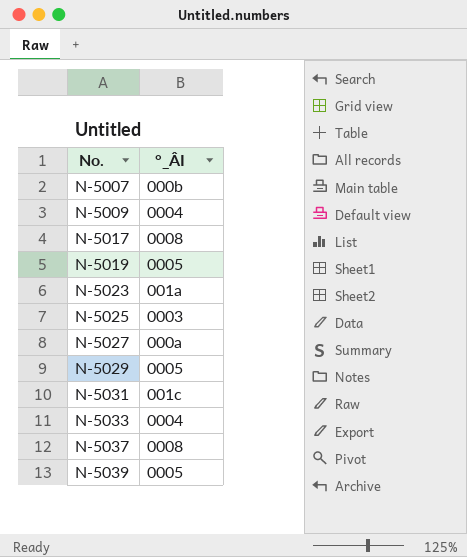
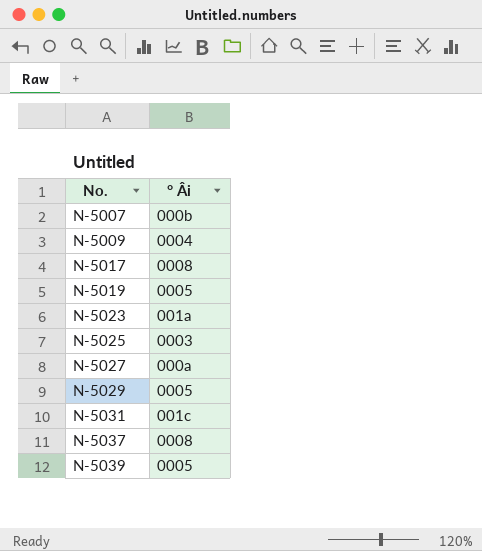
column name: °_ÂI -> ° Âi
row N-5033: 0004 -> none

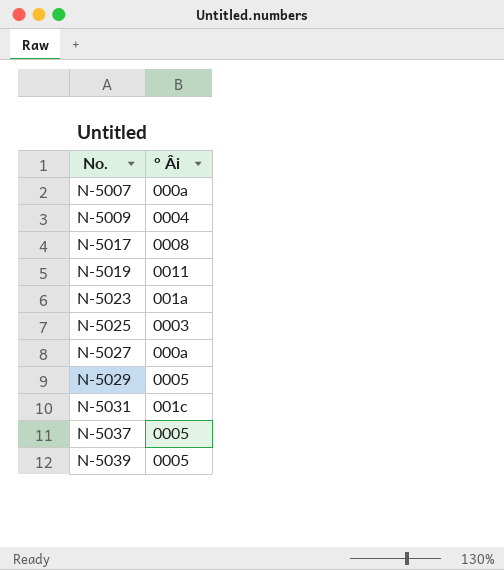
N-5007 | ° Âi: 000b -> 000a
N-5019 | ° Âi: 0005 -> 0011
N-5037 | ° Âi: 0008 -> 0005

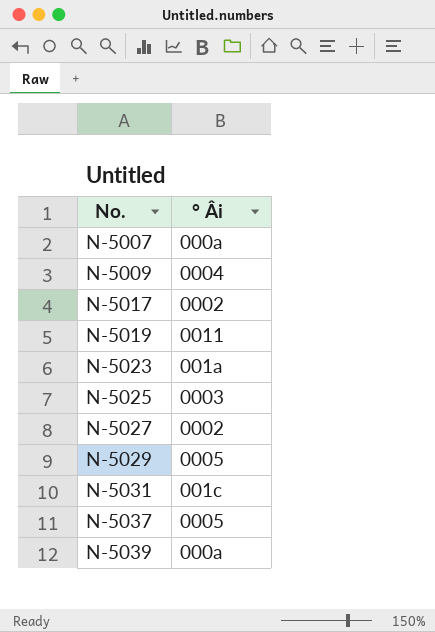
N-5017 | ° Âi: 0008 -> 0002
N-5027 | ° Âi: 000a -> 0002
N-5039 | ° Âi: 0005 -> 000a

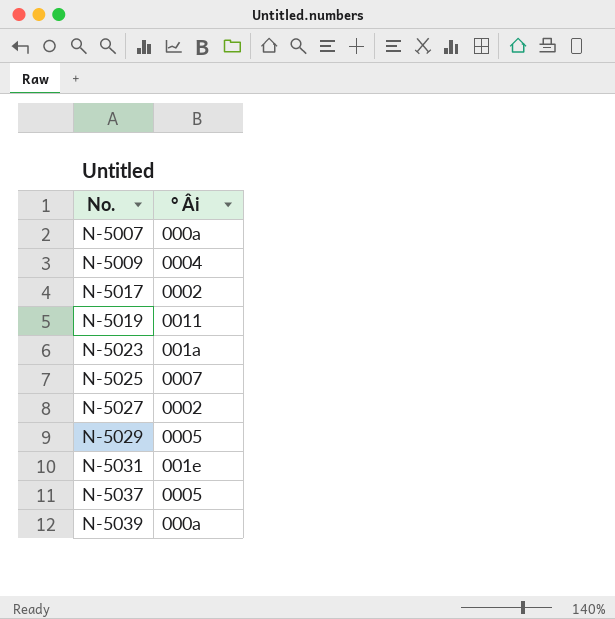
N-5025 | ° Âi: 0003 -> 0007
N-5031 | ° Âi: 001c -> 001e

